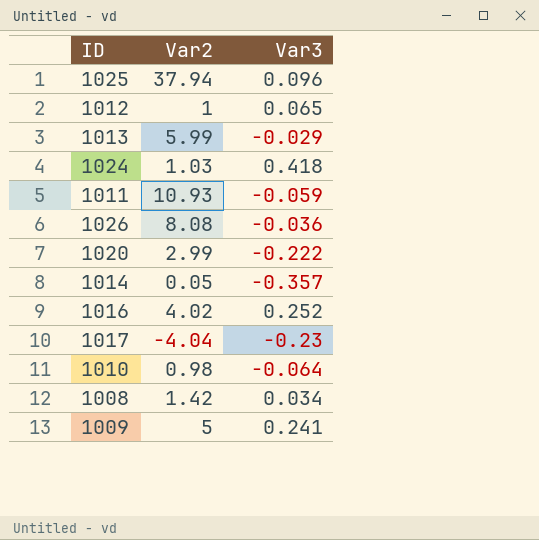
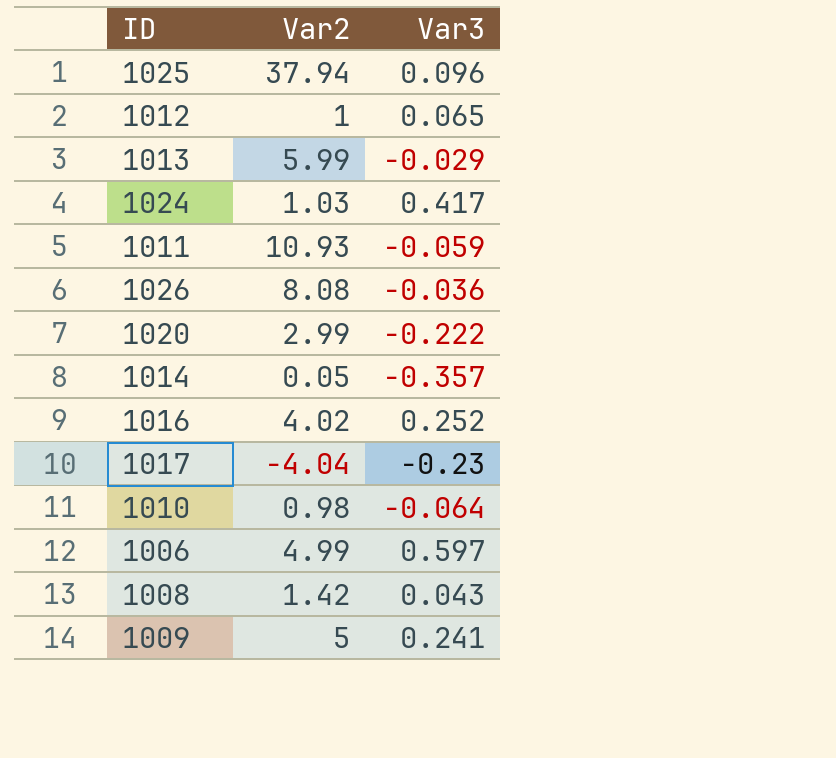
1024 | Var3: 0.418 -> 0.417
row 1006: none -> 4.99 | 0.597
1008 | Var3: 0.034 -> 0.043

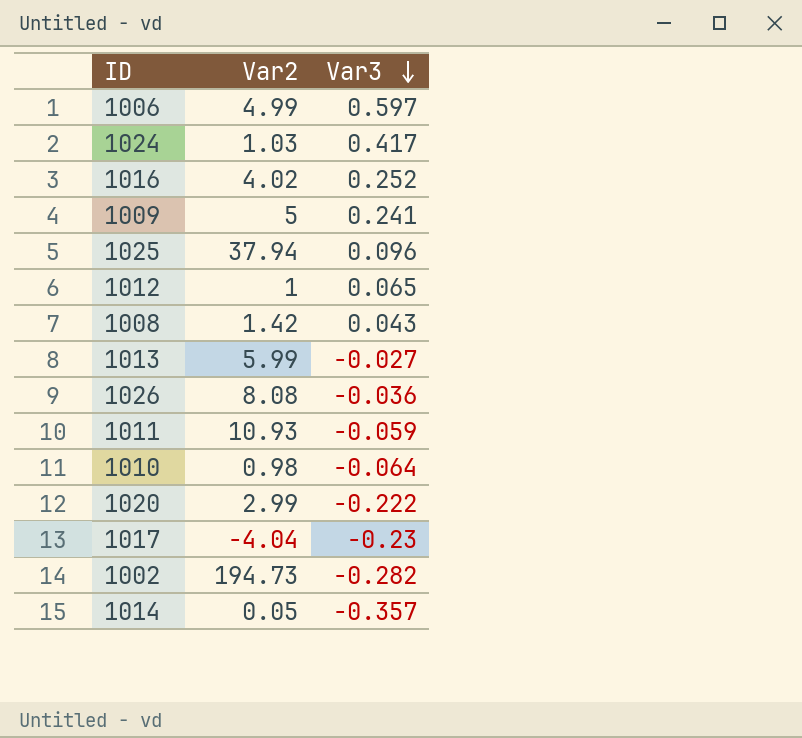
row order: none -> Var3 descending
1013 | Var3: -0.029 -> -0.027
row 1002: none -> 194.73 | -0.282

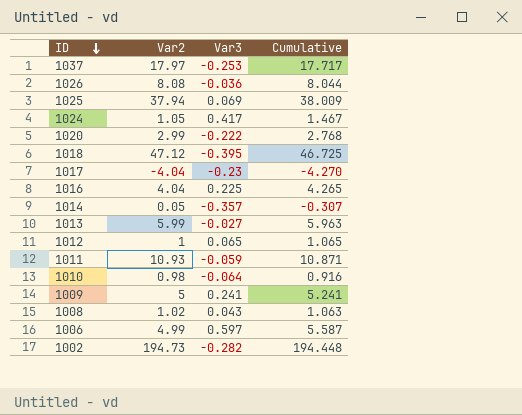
row order: Var3 descending -> ID descending
column Cumulative | formula: none -> [Var2] + [Var3]
row 1037: none -> 17.97 | -0.253 | 17.717
1025 | Var3: 0.096 -> 0.069
1024 | Var2: 1.03 -> 1.05
row 1018: none -> 47.12 | -0.395 | 46.725
1016 | Var2: 4.02 -> 4.04
1016 | Var3: 0.252 -> 0.225
1008 | Var2: 1.42 -> 1.02

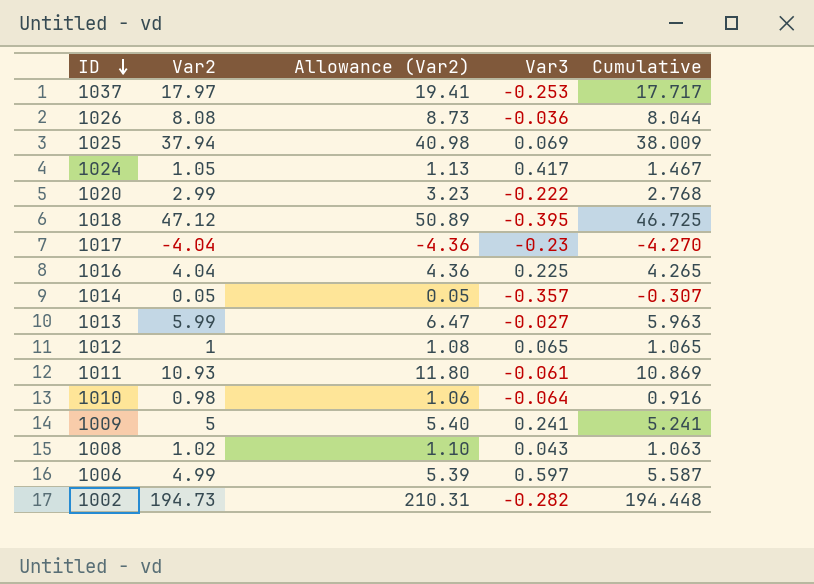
column Allowance (Var2) | formula: none -> [Var2] * 1.08
1011 | Var3: -0.059 -> -0.061
1011 | Cumulative: 10.871 -> 10.869

